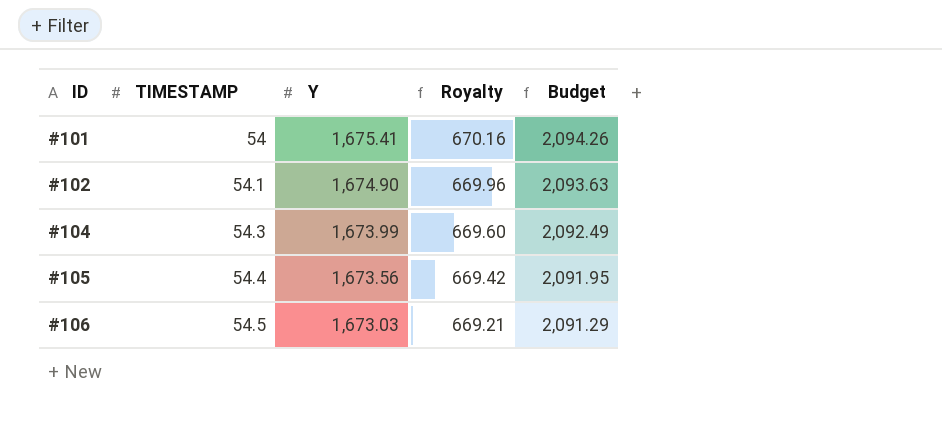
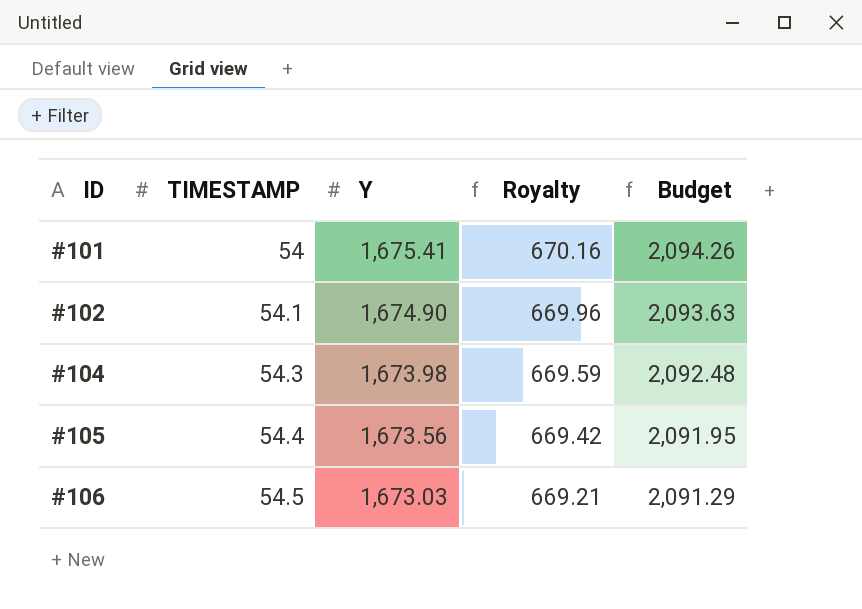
#104 | Y: 1,673.99 -> 1,673.98
#104 | Royalty: 669.60 -> 669.59
#104 | Budget: 2,092.49 -> 2,092.48

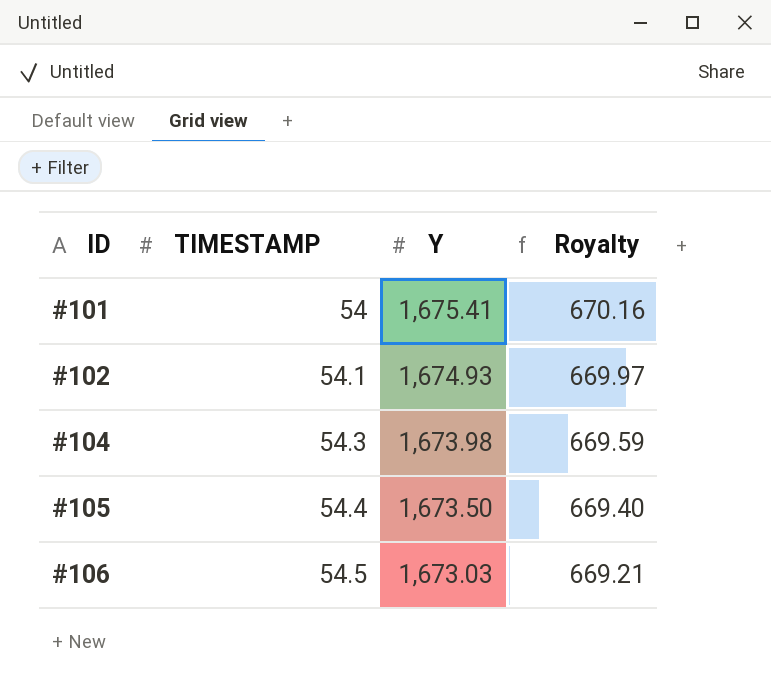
column Budget | formula: [Y] * 1.25 -> none
#102 | Y: 1,674.90 -> 1,674.93
#102 | Royalty: 669.96 -> 669.97
#105 | Y: 1,673.56 -> 1,673.50
#105 | Royalty: 669.42 -> 669.40

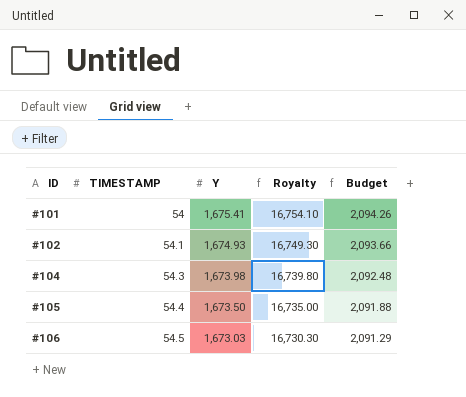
column Royalty | formula: [Y] * 0.4 -> [Y] * 10
column Budget | formula: none -> [Y] * 1.25

